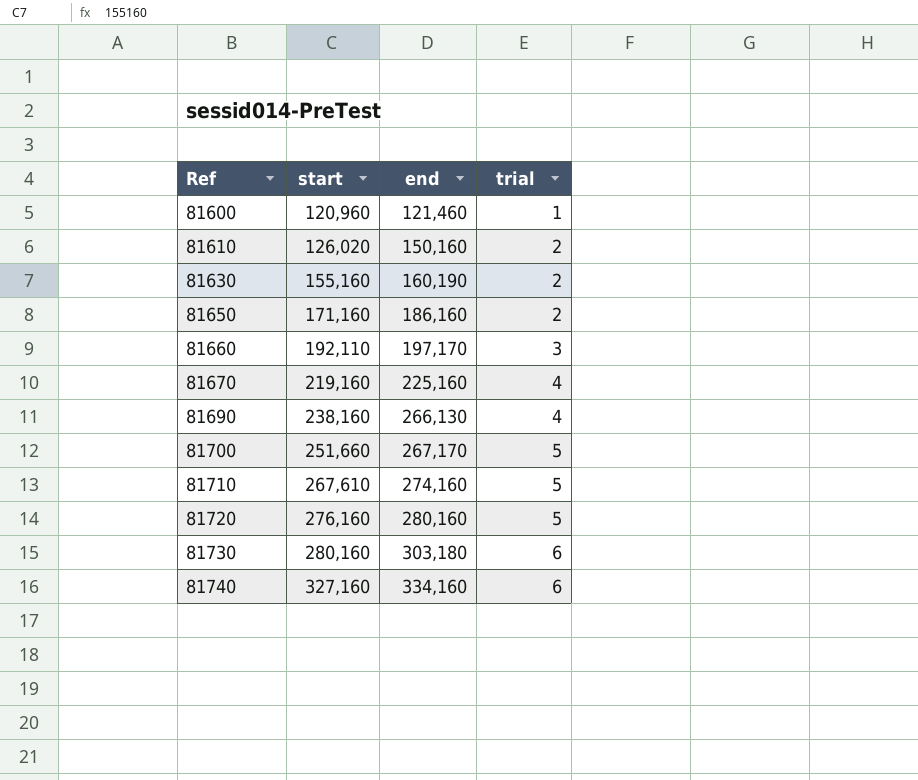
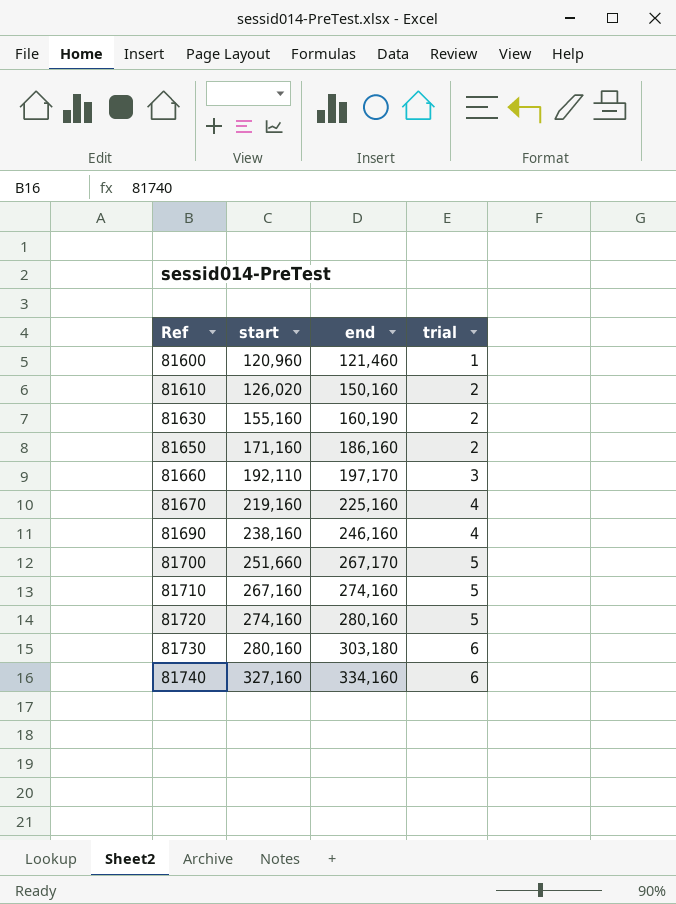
81690 | end: 266,130 -> 246,160
81710 | start: 267,610 -> 267,160
81720 | start: 276,160 -> 274,160

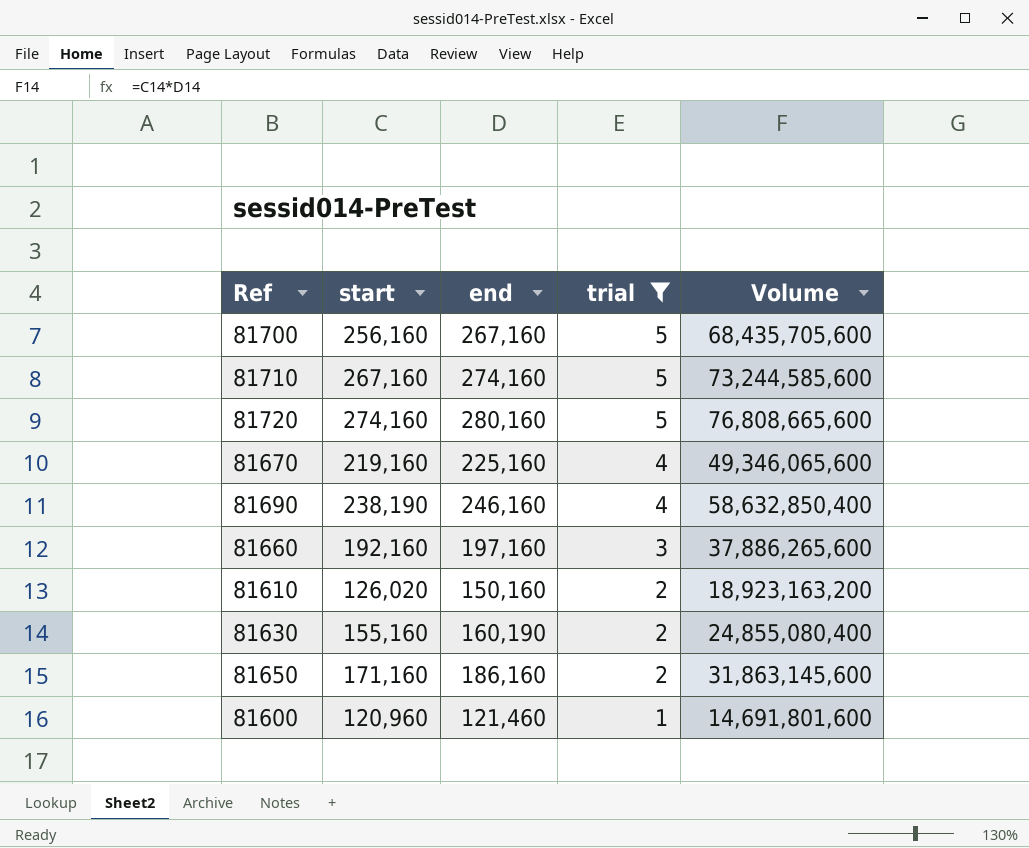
filter: none -> trial != 6
row order: Ref ascending -> trial descending
column Volume | formula: none -> [start] * [end]
81700 | start: 251,660 -> 256,160
81700 | end: 267,170 -> 267,160
81690 | start: 238,160 -> 238,190
81660 | start: 192,110 -> 192,160
81660 | end: 197,170 -> 197,160

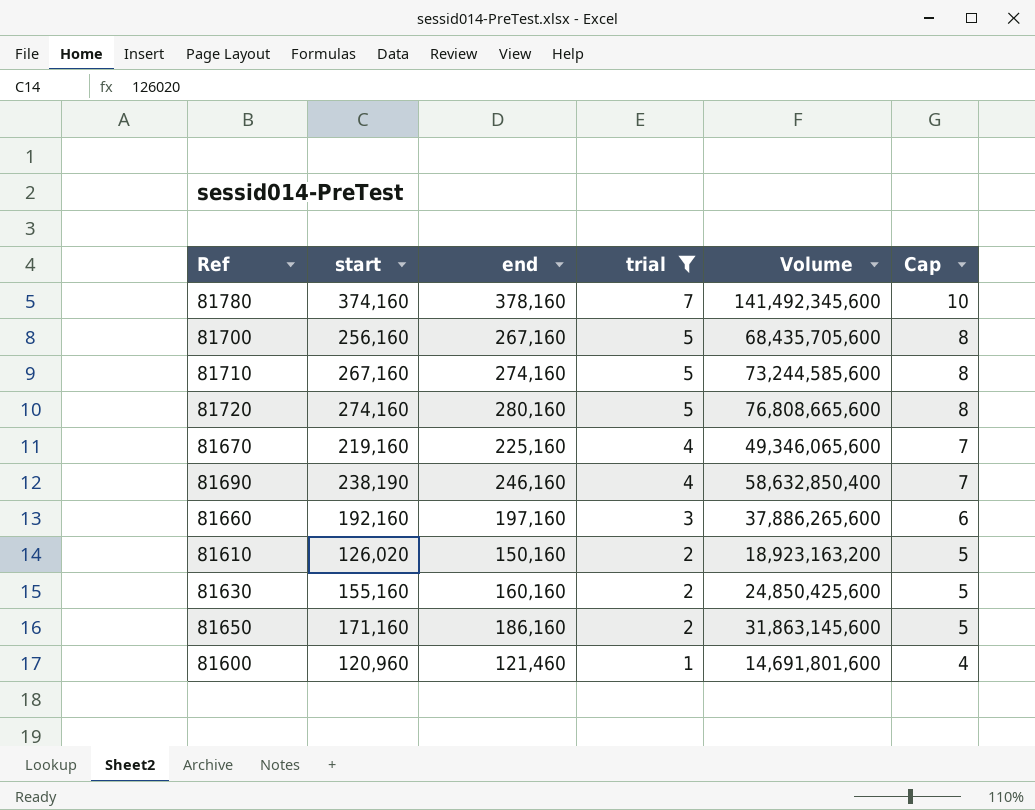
column Cap | formula: none -> [trial] + 3
row 81780: none -> 374,160 | 378,160 | 7 | 141,492,345,600 | 10
81630 | end: 160,190 -> 160,160
81630 | Volume: 24,855,080,400 -> 24,850,425,600

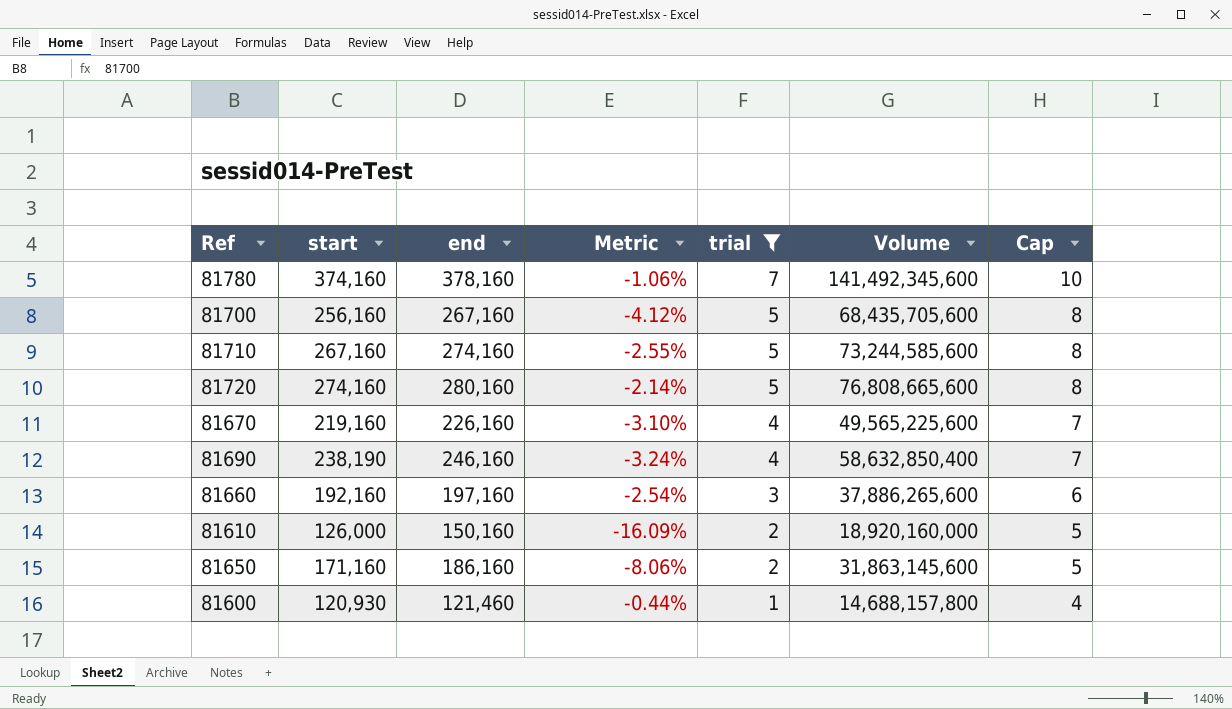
column Metric | formula: none -> ([start] - [end]) / [end]
row 81630: 155,160 | 160,160 | 2 | 24,850,425,600 | 5 -> none
81670 | end: 225,160 -> 226,160
81670 | Volume: 49,346,065,600 -> 49,565,225,600
81610 | start: 126,020 -> 126,000
81610 | Volume: 18,923,163,200 -> 18,920,160,000
81600 | start: 120,960 -> 120,930
81600 | Volume: 14,691,801,600 -> 14,688,157,800

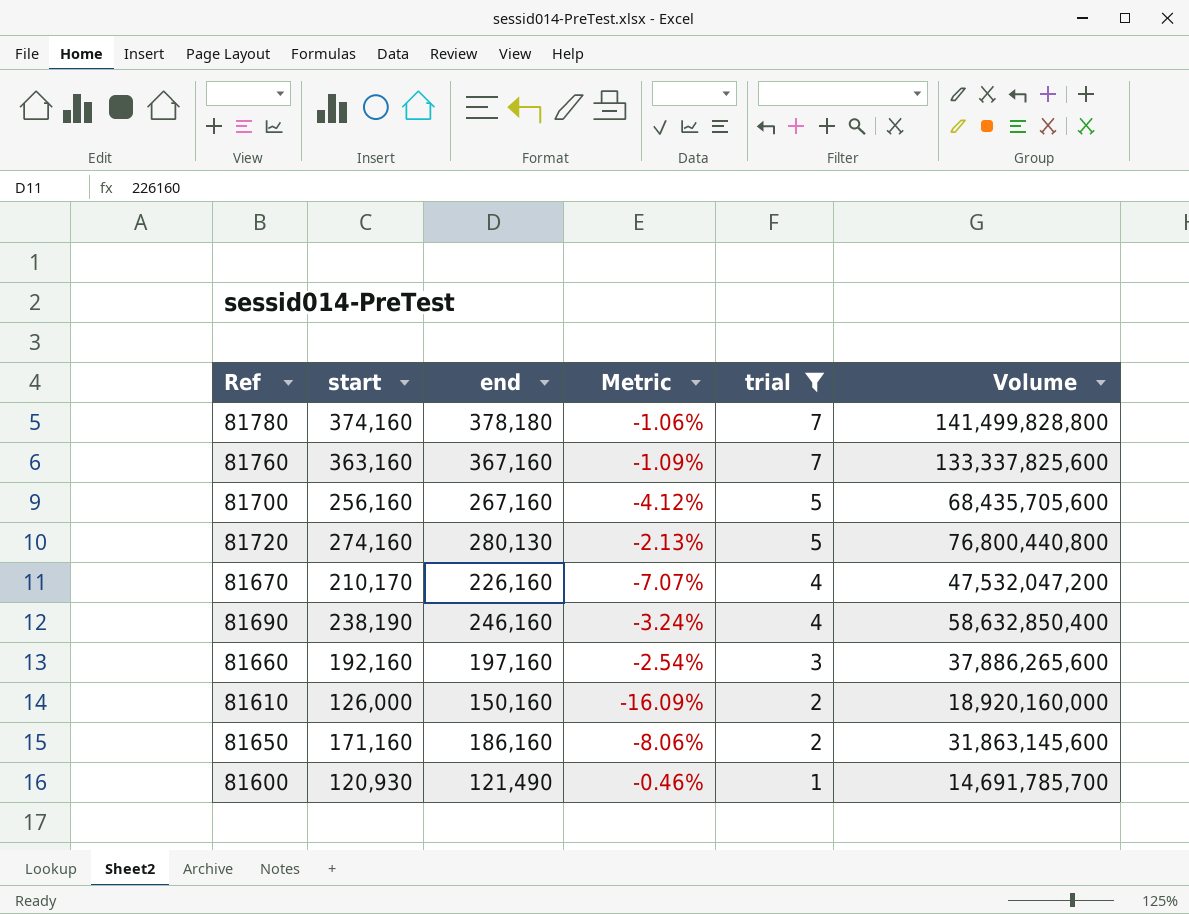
column Cap | formula: [trial] + 3 -> none
row 81710: 267,160 | 274,160 | -2.55% | 5 | 73,244,585,600 | 8 -> none
81780 | end: 378,160 -> 378,180
81780 | Volume: 141,492,345,600 -> 141,499,828,800
row 81760: none -> 363,160 | 367,160 | -1.09% | 7 | 133,337,825,600
81720 | end: 280,160 -> 280,130
81720 | Metric: -2.14% -> -2.13%
81720 | Volume: 76,808,665,600 -> 76,800,440,800
81670 | start: 219,160 -> 210,170
81670 | Metric: -3.10% -> -7.07%
81670 | Volume: 49,565,225,600 -> 47,532,047,200
81600 | end: 121,460 -> 121,490
81600 | Metric: -0.44% -> -0.46%
81600 | Volume: 14,688,157,800 -> 14,691,785,700

